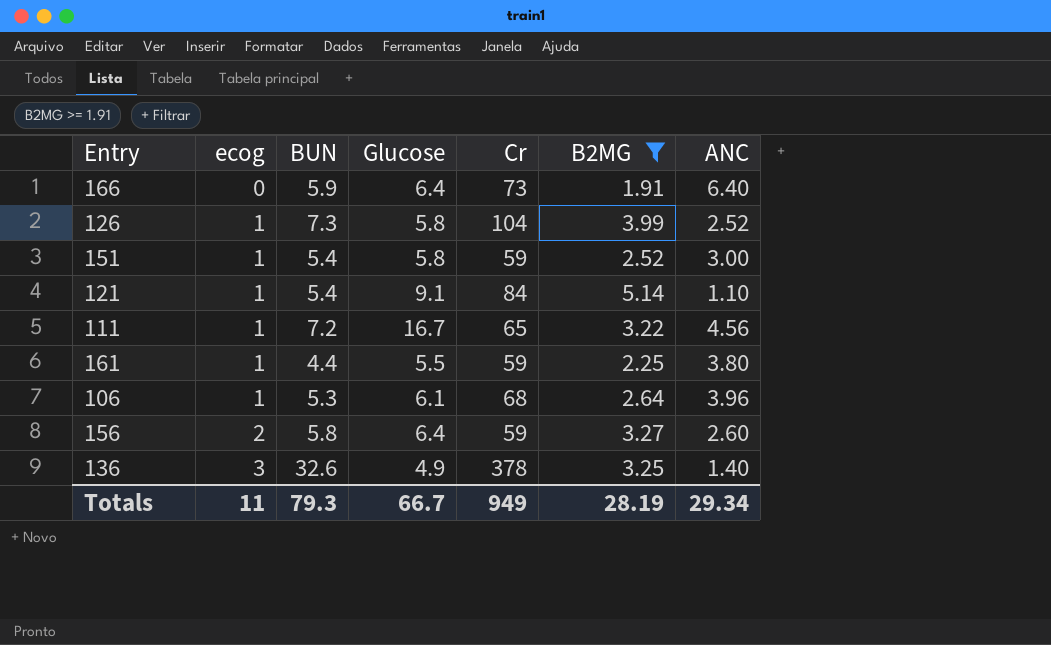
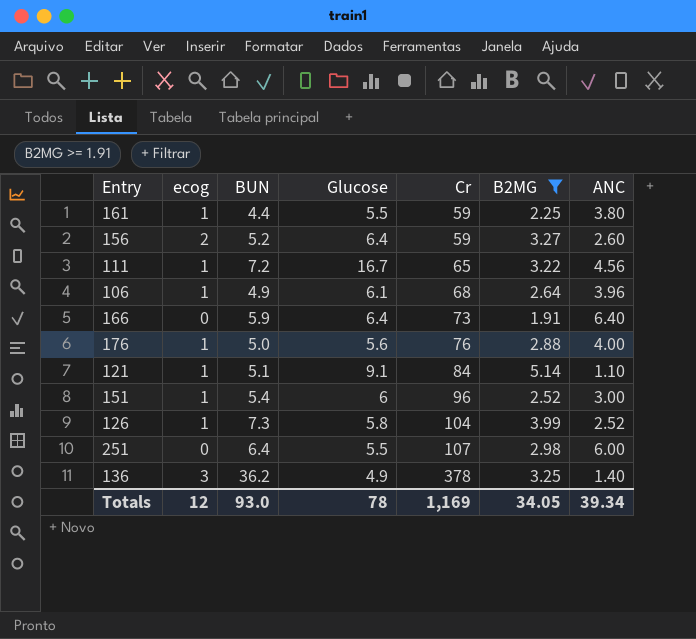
row order: ecog ascending -> Cr ascending
156 | BUN: 5.8 -> 5.2
106 | BUN: 5.3 -> 4.9
row 176: none -> 1 | 5.0 | 5.6 | 76 | 2.88 | 4.00
121 | BUN: 5.4 -> 5.1
151 | Glucose: 5.8 -> 6
151 | Cr: 59 -> 96
row 251: none -> 0 | 6.4 | 5.5 | 107 | 2.98 | 6.00
136 | BUN: 32.6 -> 36.2
Totals | ecog: 11 -> 12
Totals | BUN: 79.3 -> 93.0
Totals | Glucose: 66.7 -> 78
Totals | Cr: 949 -> 1,169
Totals | B2MG: 28.19 -> 34.05
Totals | ANC: 29.34 -> 39.34

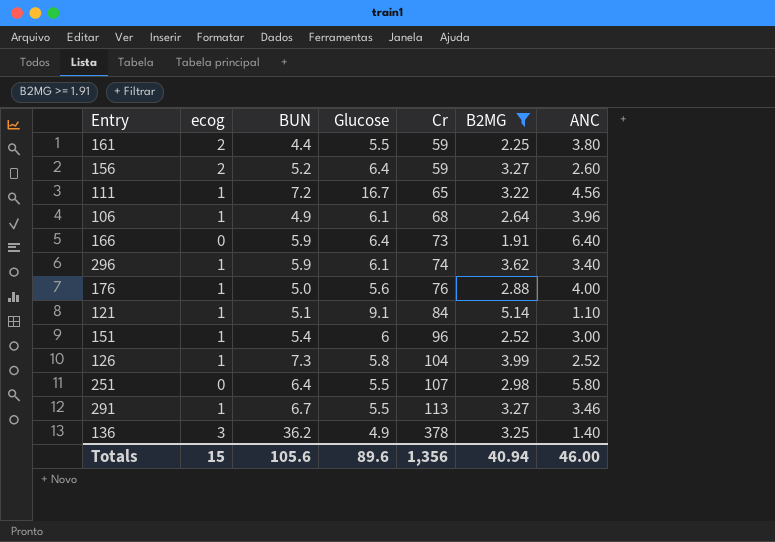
161 | ecog: 1 -> 2
row 296: none -> 1 | 5.9 | 6.1 | 74 | 3.62 | 3.40
251 | ANC: 6.00 -> 5.80
row 291: none -> 1 | 6.7 | 5.5 | 113 | 3.27 | 3.46
Totals | ecog: 12 -> 15
Totals | BUN: 93.0 -> 105.6
Totals | Glucose: 78 -> 89.6
Totals | Cr: 1,169 -> 1,356
Totals | B2MG: 34.05 -> 40.94
Totals | ANC: 39.34 -> 46.00

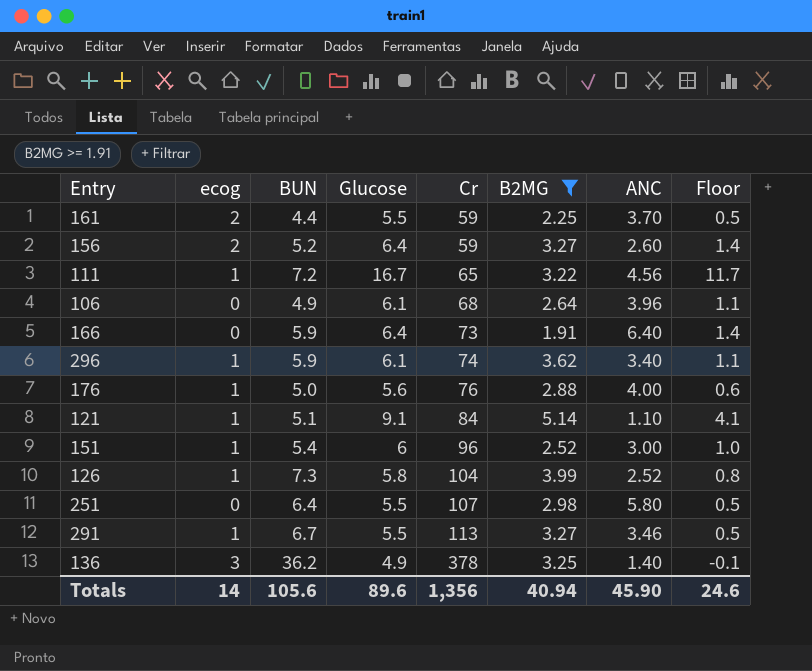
column Floor | formula: none -> [Glucose] - 5
161 | ANC: 3.80 -> 3.70
106 | ecog: 1 -> 0
Totals | ecog: 15 -> 14
Totals | ANC: 46.00 -> 45.90

